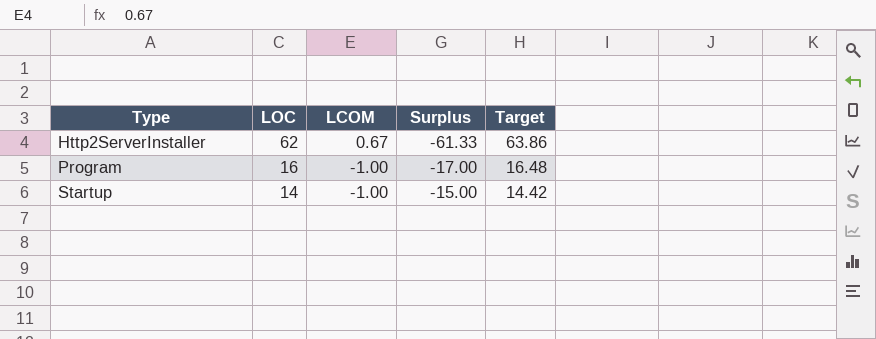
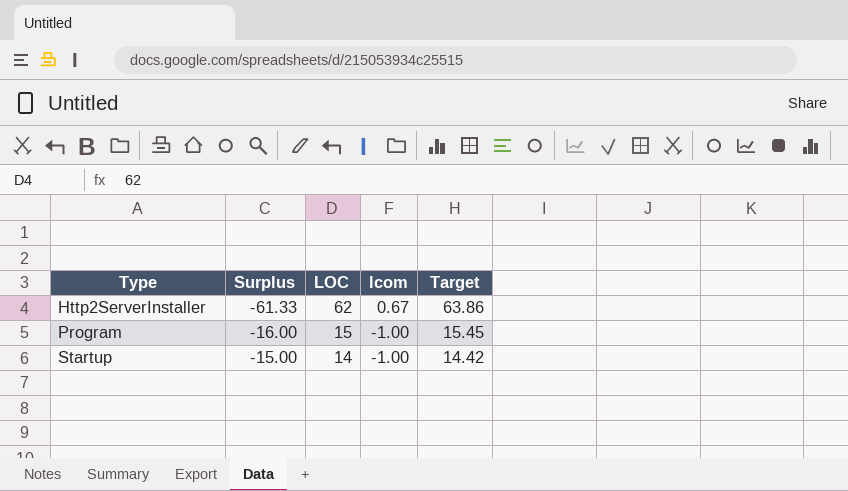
column Surplus | position: 4 -> 2
column name: LCOM -> lcom
Program | Surplus: -17.00 -> -16.00
Program | LOC: 16 -> 15
Program | Target: 16.48 -> 15.45

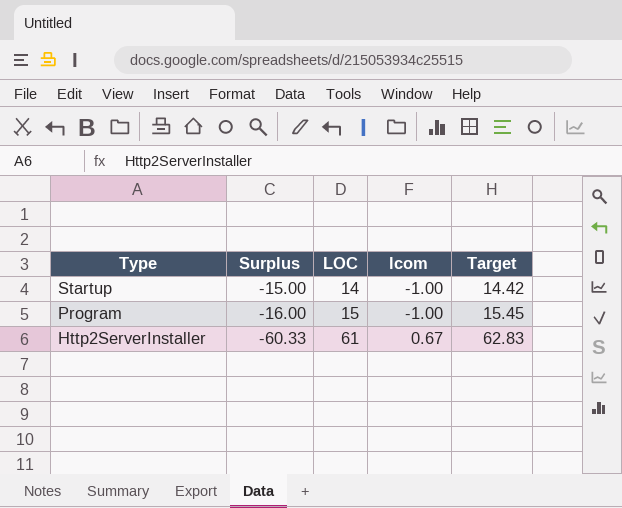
row order: Type ascending -> Type descending
Http2ServerInstaller | Surplus: -61.33 -> -60.33
Http2ServerInstaller | LOC: 62 -> 61
Http2ServerInstaller | Target: 63.86 -> 62.83

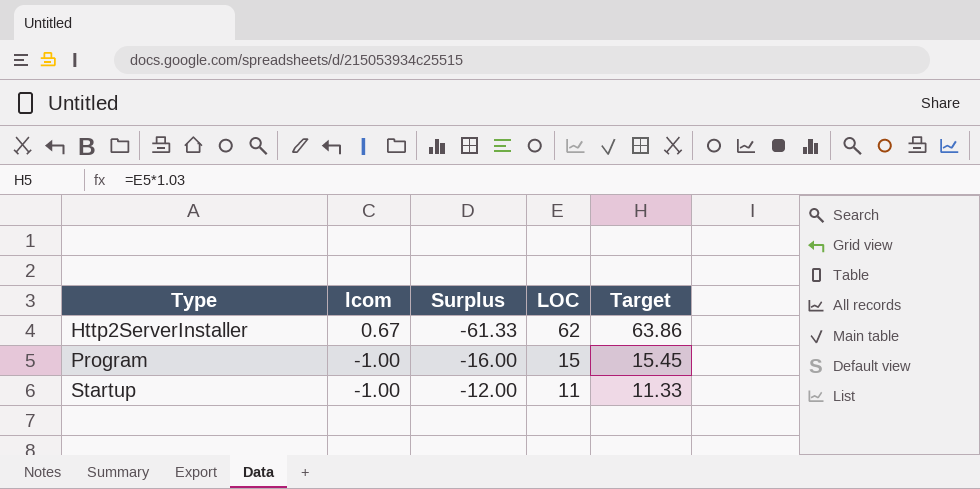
row order: Type descending -> Type ascending
column lcom | position: 4 -> 2
Http2ServerInstaller | Surplus: -60.33 -> -61.33
Http2ServerInstaller | LOC: 61 -> 62
Http2ServerInstaller | Target: 62.83 -> 63.86
Startup | Surplus: -15.00 -> -12.00
Startup | LOC: 14 -> 11
Startup | Target: 14.42 -> 11.33

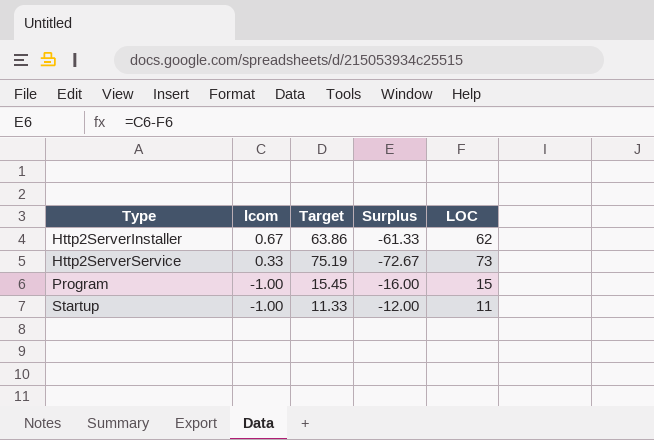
column Target | position: 5 -> 3
row Http2ServerService: none -> 0.33 | 75.19 | -72.67 | 73

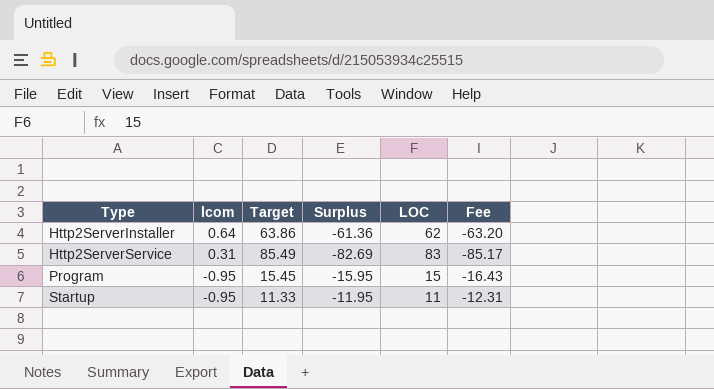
column Fee | formula: none -> [Surplus] * 1.03
Http2ServerInstaller | lcom: 0.67 -> 0.64
Http2ServerInstaller | Surplus: -61.33 -> -61.36
Http2ServerService | lcom: 0.33 -> 0.31
Http2ServerService | Target: 75.19 -> 85.49
Http2ServerService | Surplus: -72.67 -> -82.69
Http2ServerService | LOC: 73 -> 83
Program | lcom: -1.00 -> -0.95
Program | Surplus: -16.00 -> -15.95
Startup | lcom: -1.00 -> -0.95
Startup | Surplus: -12.00 -> -11.95

